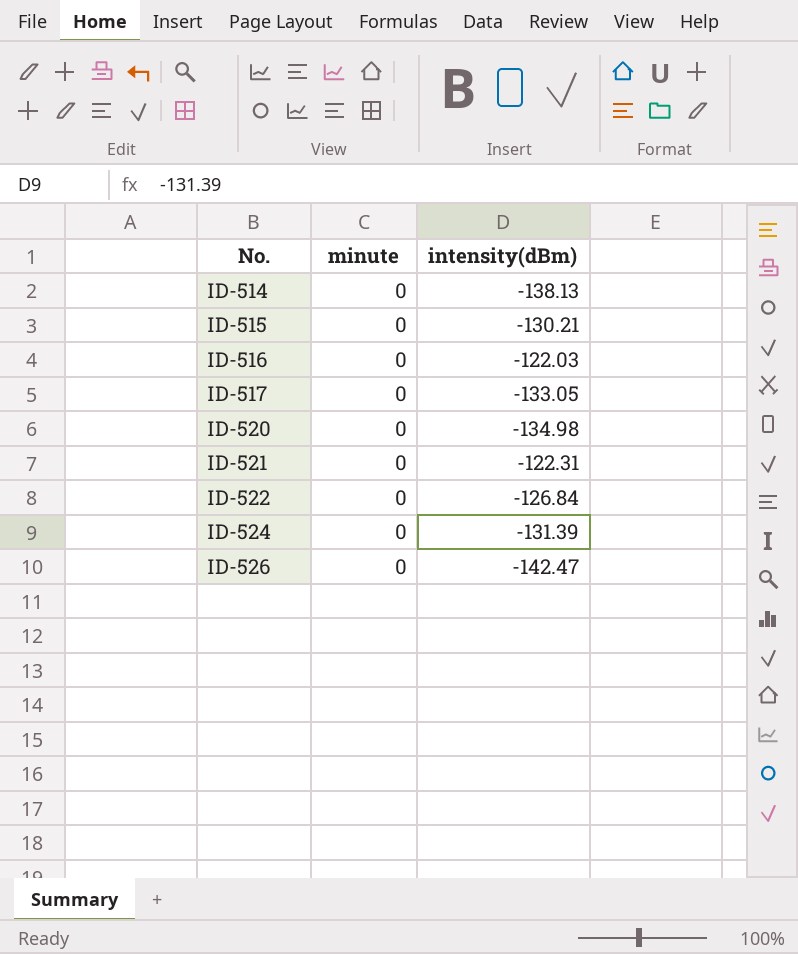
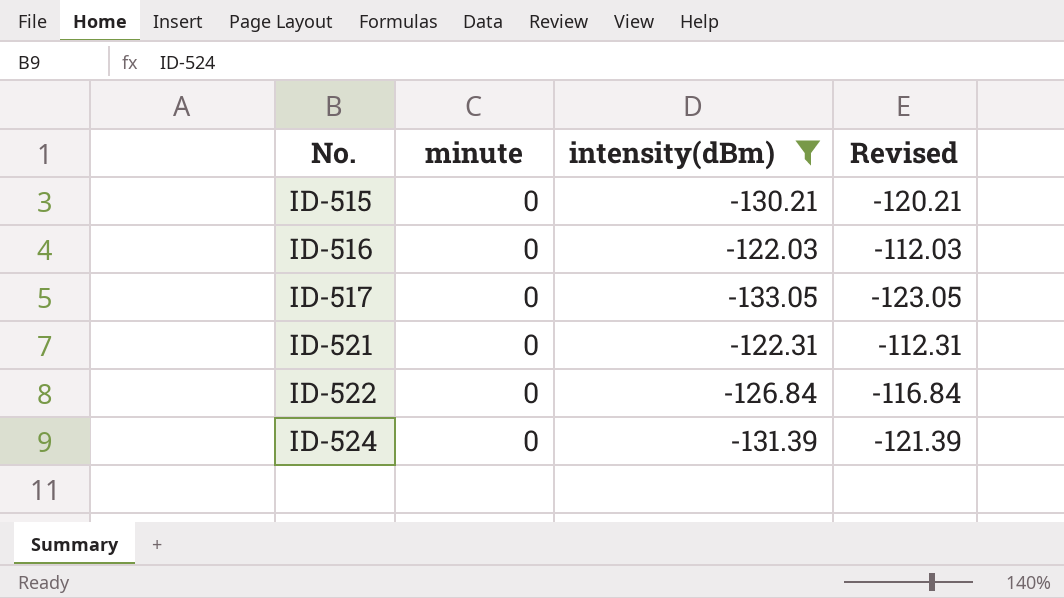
filter: none -> intensity(dBm) >= -133.05
column Revised | formula: none -> [intensity(dBm)] + 10

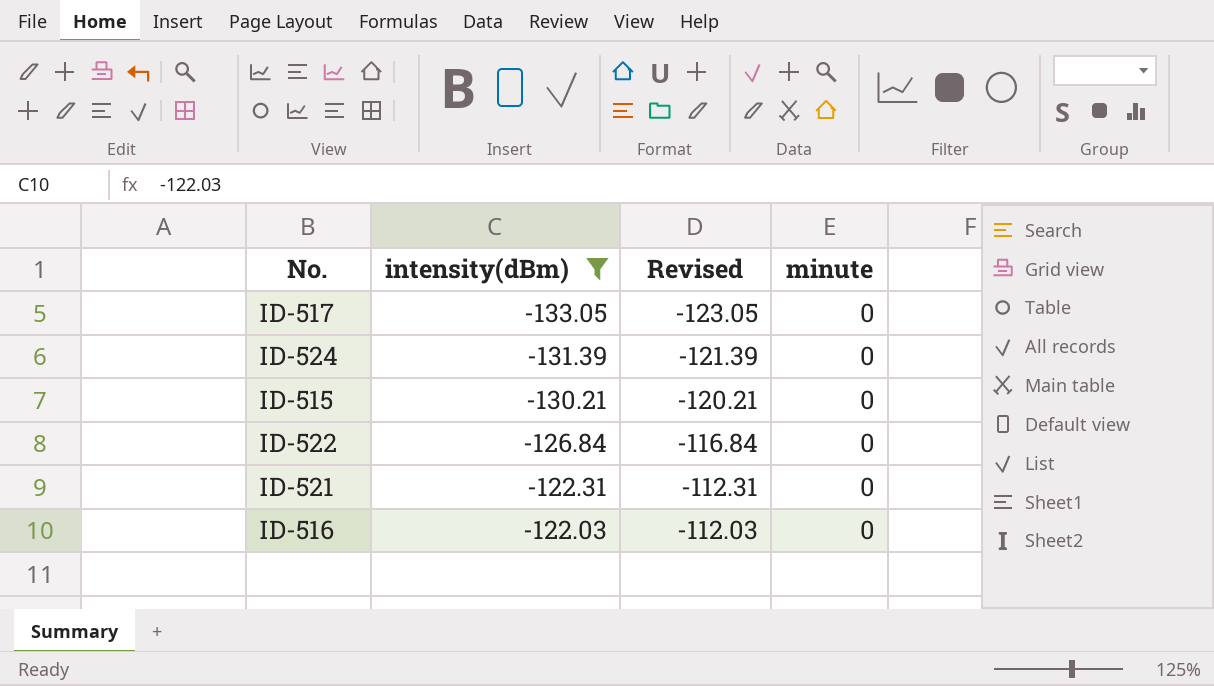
row order: No. ascending -> intensity(dBm) ascending
column minute | position: 2 -> 4

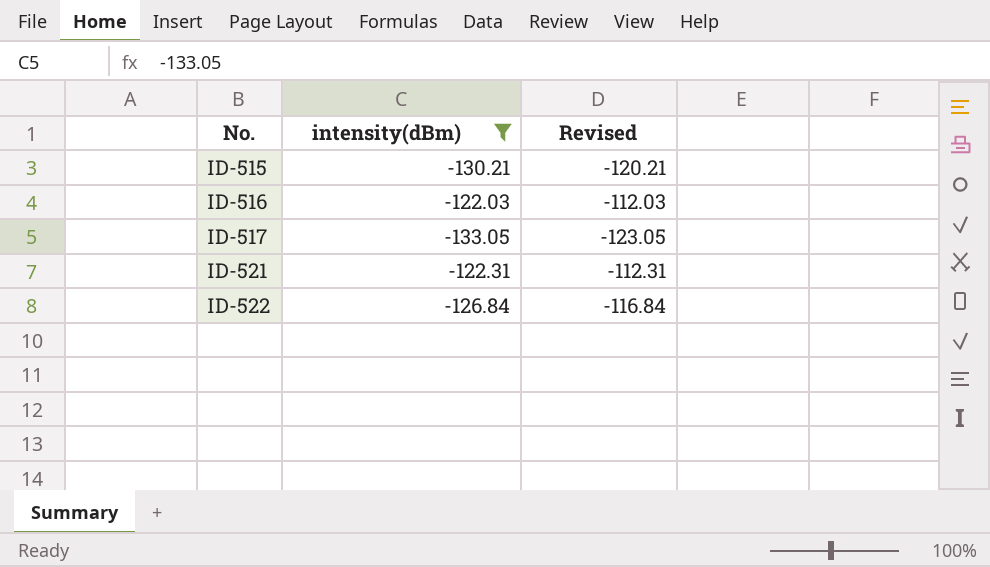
row order: intensity(dBm) ascending -> No. ascending
column minute | position: 4 -> none
row ID-524: -131.39 | -121.39 | 0 -> none

